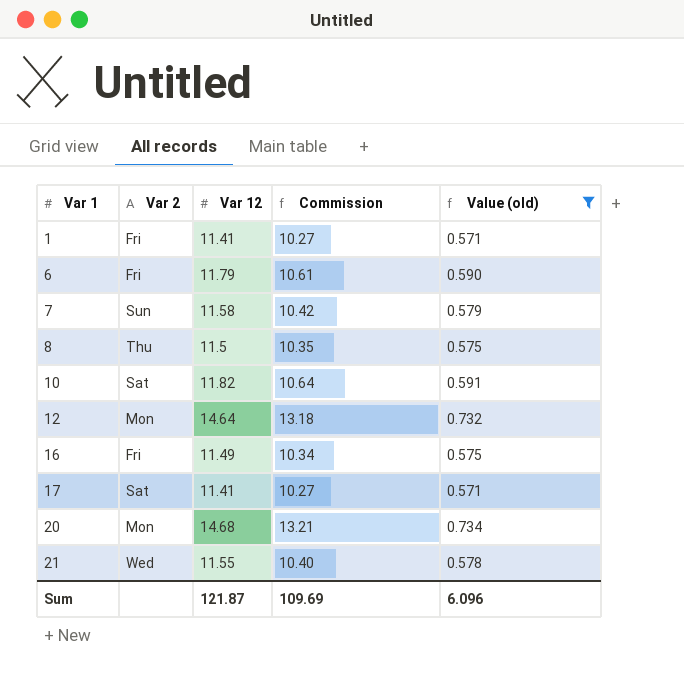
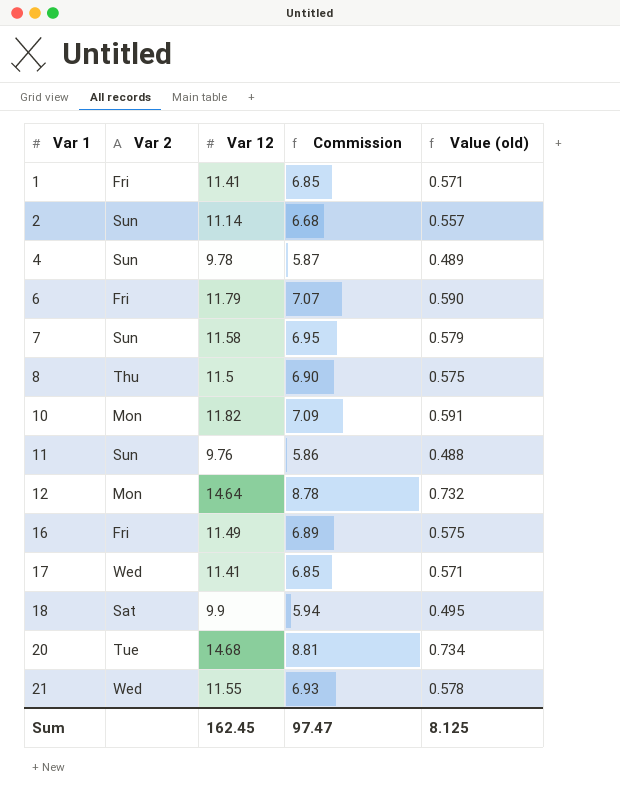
filter: Value (old) >= 0.571 -> none
column Commission | formula: [Var 12] * 0.9 -> [Var 12] * 0.6
10 | Var 2: Sat -> Mon
17 | Var 2: Sat -> Wed
20 | Var 2: Mon -> Tue
Sum | Var 12: 121.87 -> 162.45
Sum | Commission: 109.69 -> 97.47
Sum | Value (old): 6.096 -> 8.125

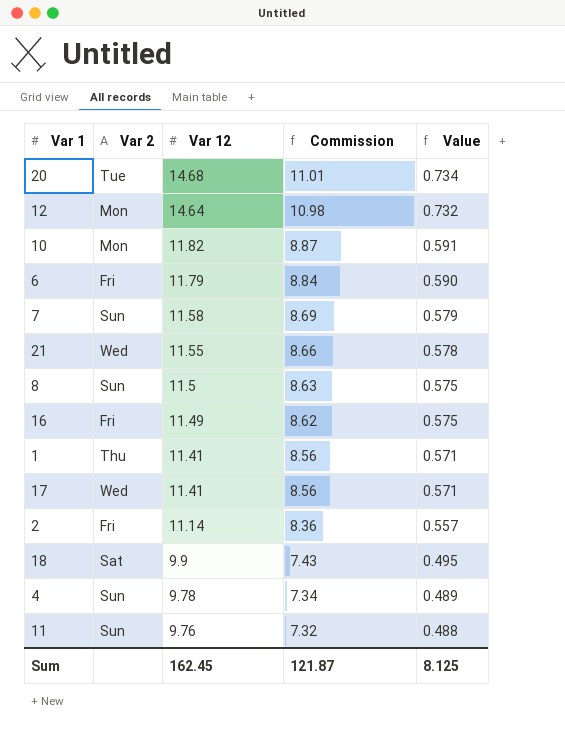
row order: Var 1 ascending -> Var 12 descending
column Commission | formula: [Var 12] * 0.6 -> [Var 12] * 0.75
column name: Value (old) -> Value
8 | Var 2: Thu -> Sun
1 | Var 2: Fri -> Thu
2 | Var 2: Sun -> Fri
Sum | Commission: 97.47 -> 121.87

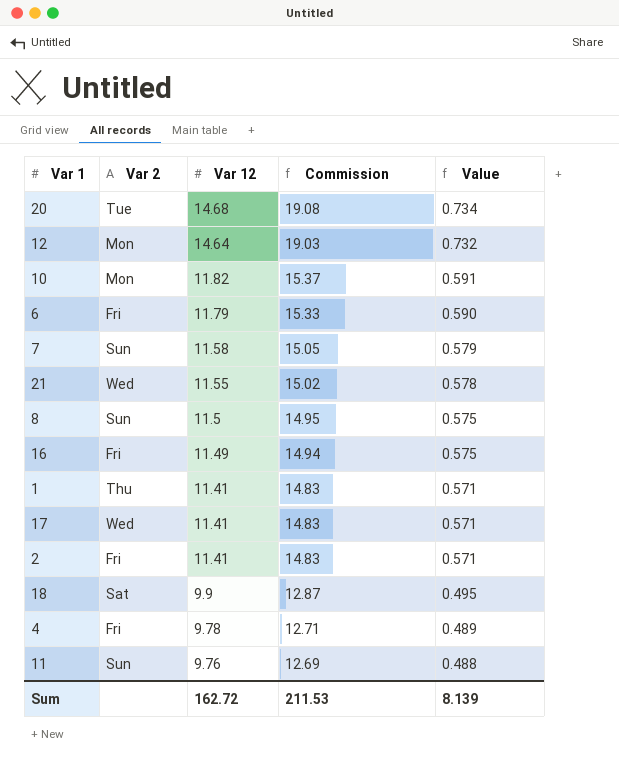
column Commission | formula: [Var 12] * 0.75 -> [Var 12] * 1.3
2 | Var 12: 11.14 -> 11.41
2 | Value: 0.557 -> 0.571
4 | Var 2: Sun -> Fri
Sum | Var 12: 162.45 -> 162.72
Sum | Commission: 121.87 -> 211.53
Sum | Value: 8.125 -> 8.139

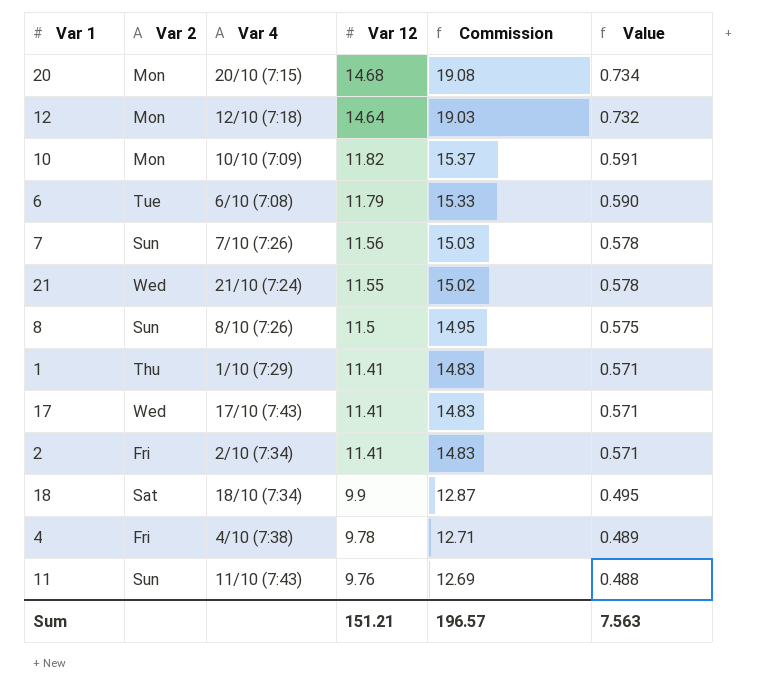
column Var 4 | position: none -> 3
row 16: Fri | 11.49 | 14.94 | 0.575 -> none
20 | Var 2: Tue -> Mon
6 | Var 2: Fri -> Tue
7 | Var 12: 11.58 -> 11.56
7 | Commission: 15.05 -> 15.03
7 | Value: 0.579 -> 0.578
Sum | Var 12: 162.72 -> 151.21
Sum | Commission: 211.53 -> 196.57
Sum | Value: 8.139 -> 7.563

